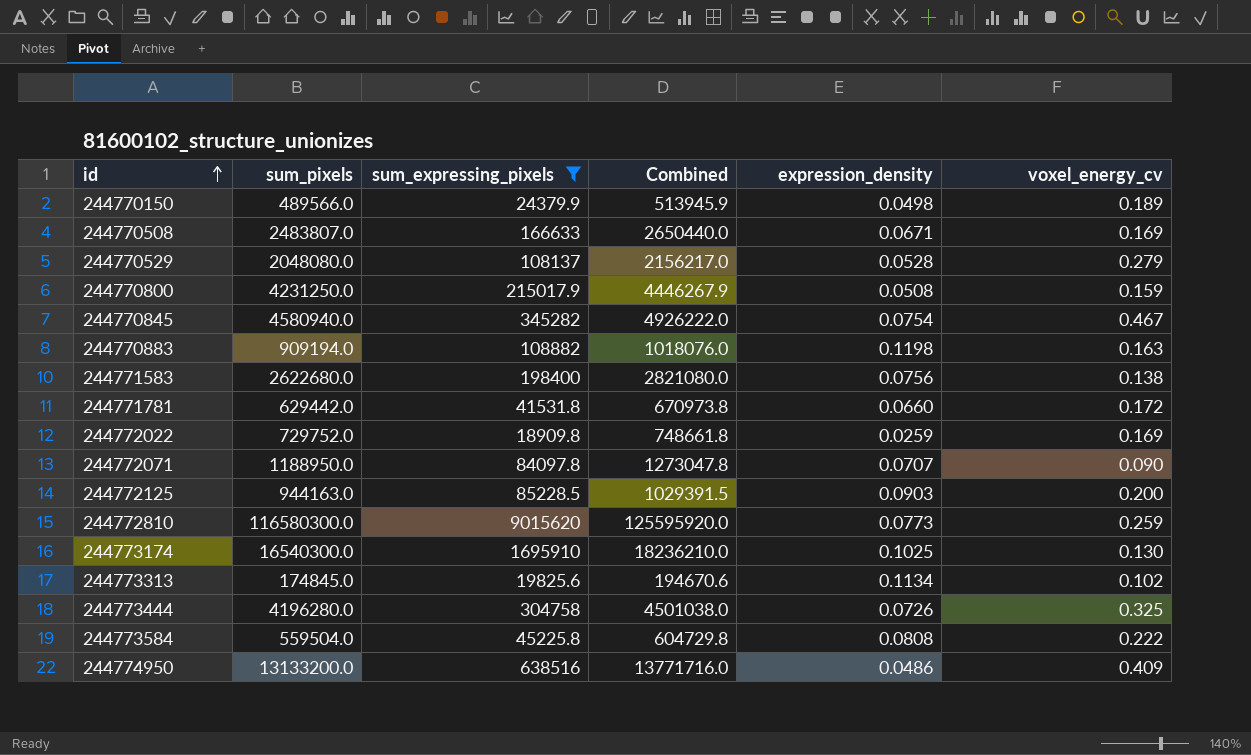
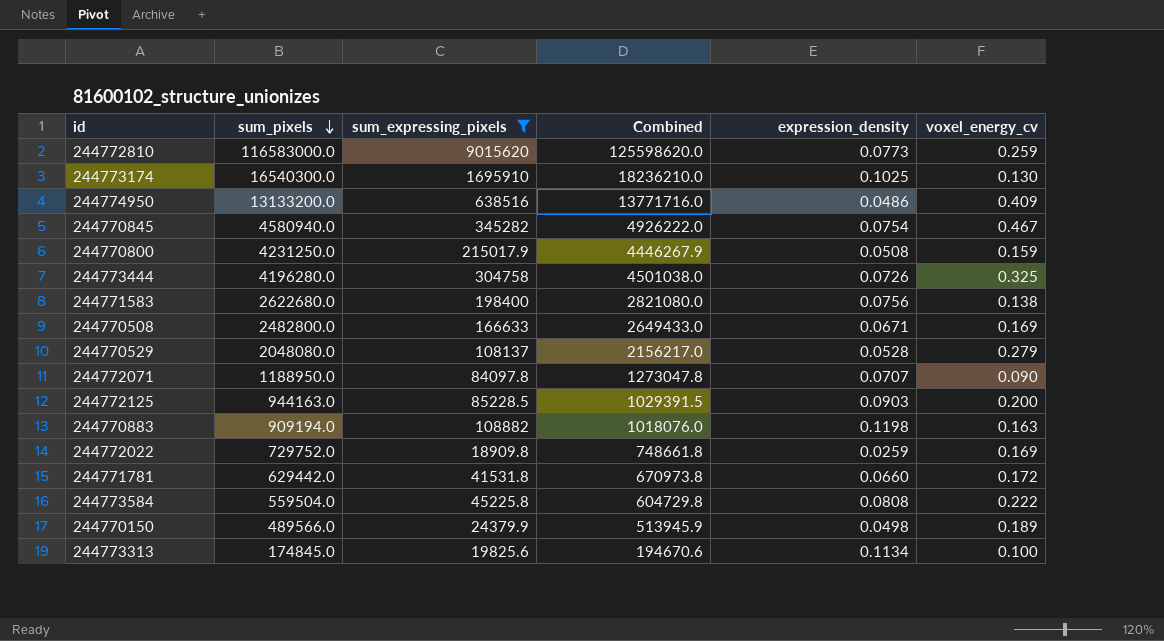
row order: id ascending -> sum_pixels descending
244772810 | sum_pixels: 116580300.0 -> 116583000.0
244772810 | Combined: 125595920.0 -> 125598620.0
244770508 | sum_pixels: 2483807.0 -> 2482800.0
244770508 | Combined: 2650440.0 -> 2649433.0
244773313 | voxel_energy_cv: 0.102 -> 0.100

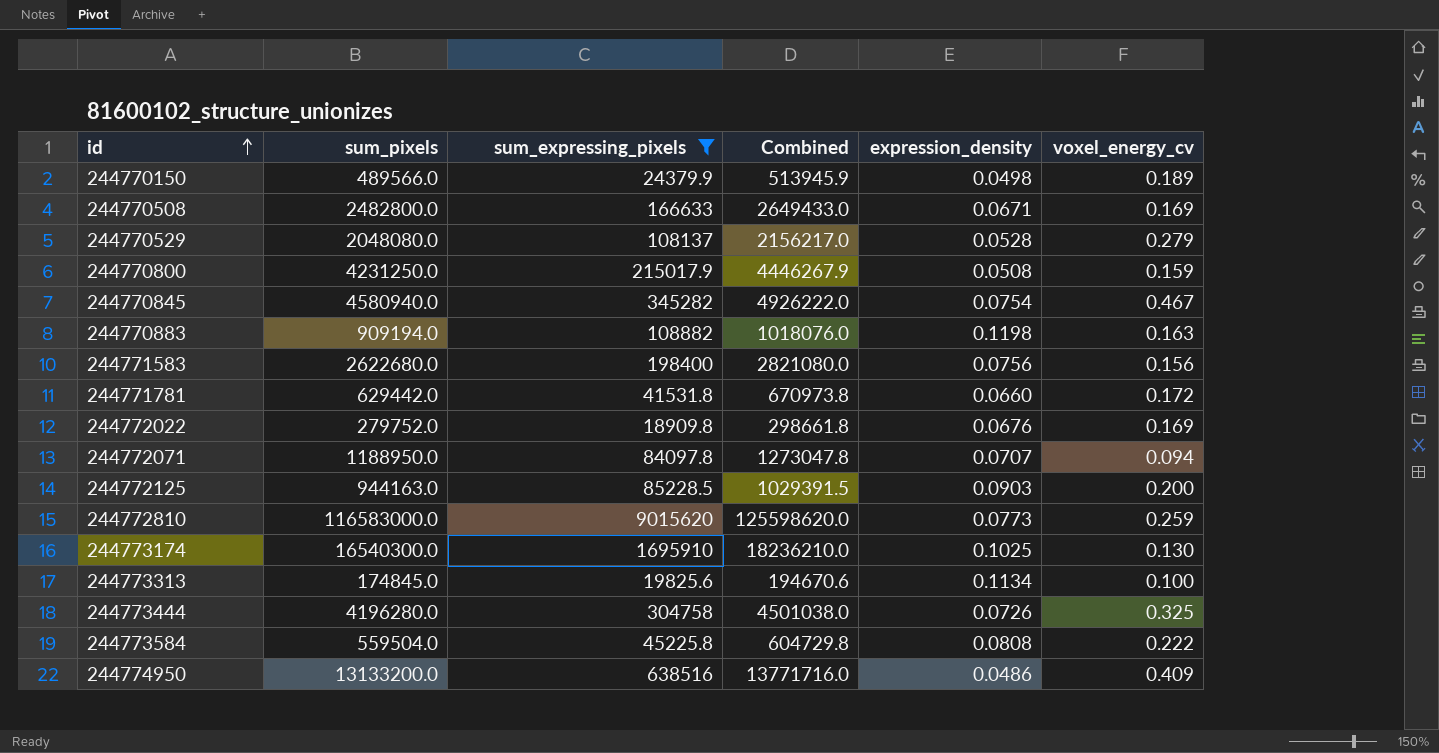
row order: sum_pixels descending -> id ascending
244771583 | voxel_energy_cv: 0.138 -> 0.156
244772022 | sum_pixels: 729752.0 -> 279752.0
244772022 | Combined: 748661.8 -> 298661.8
244772022 | expression_density: 0.0259 -> 0.0676
244772071 | voxel_energy_cv: 0.090 -> 0.094

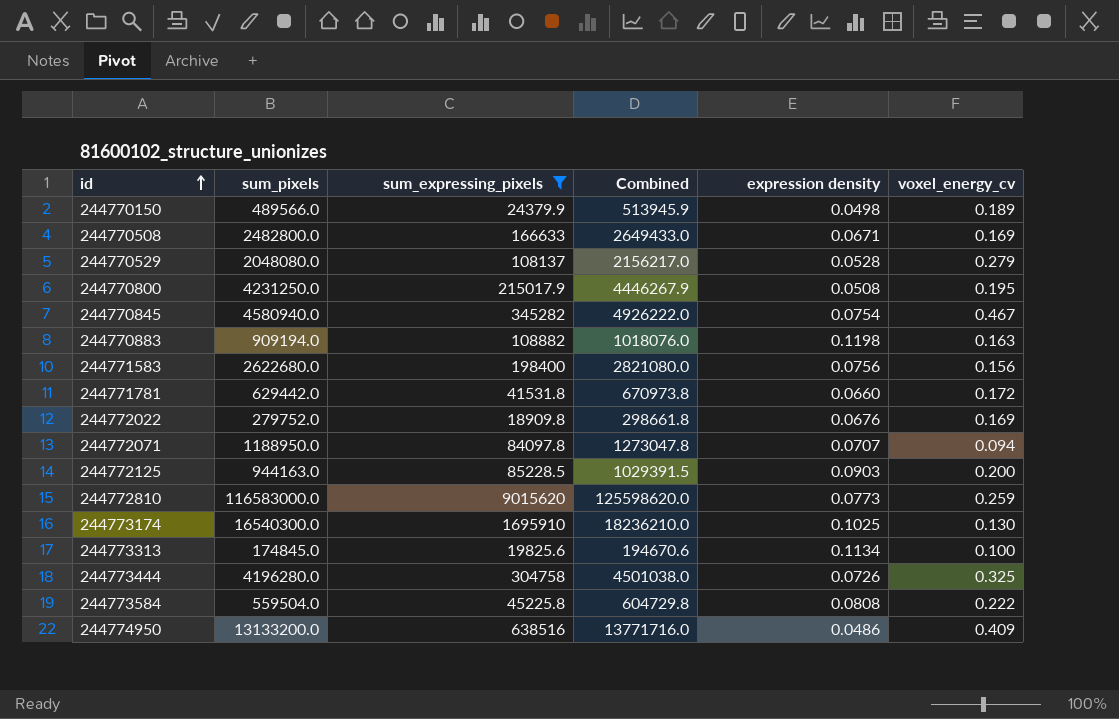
column name: expression_density -> expression density
244770800 | voxel_energy_cv: 0.159 -> 0.195

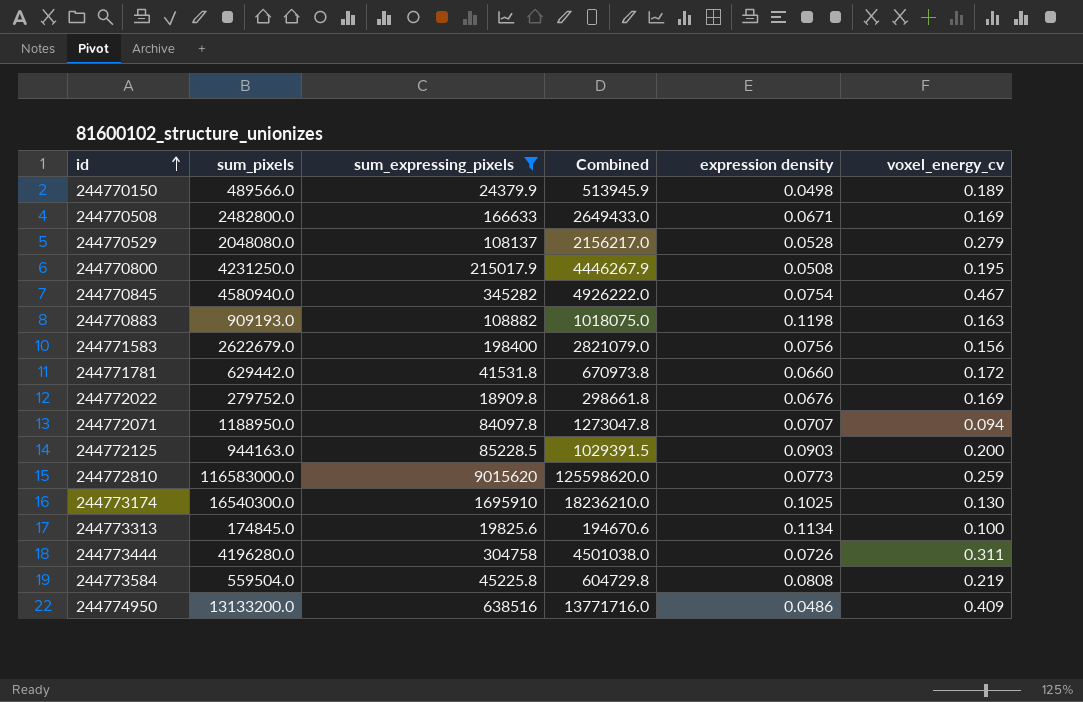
244770883 | sum_pixels: 909194.0 -> 909193.0
244770883 | Combined: 1018076.0 -> 1018075.0
244771583 | sum_pixels: 2622680.0 -> 2622679.0
244771583 | Combined: 2821080.0 -> 2821079.0
244773444 | voxel_energy_cv: 0.325 -> 0.311
244773584 | voxel_energy_cv: 0.222 -> 0.219

